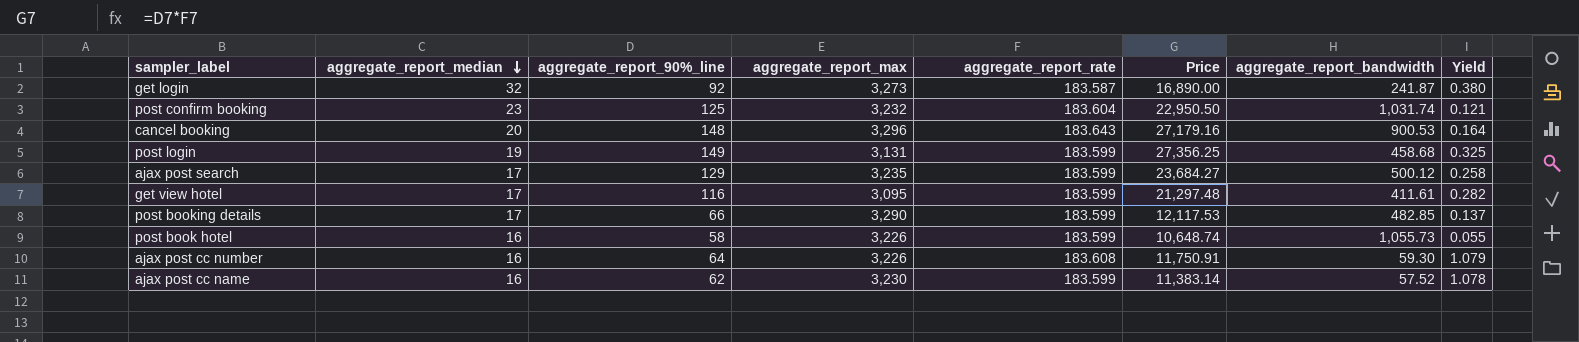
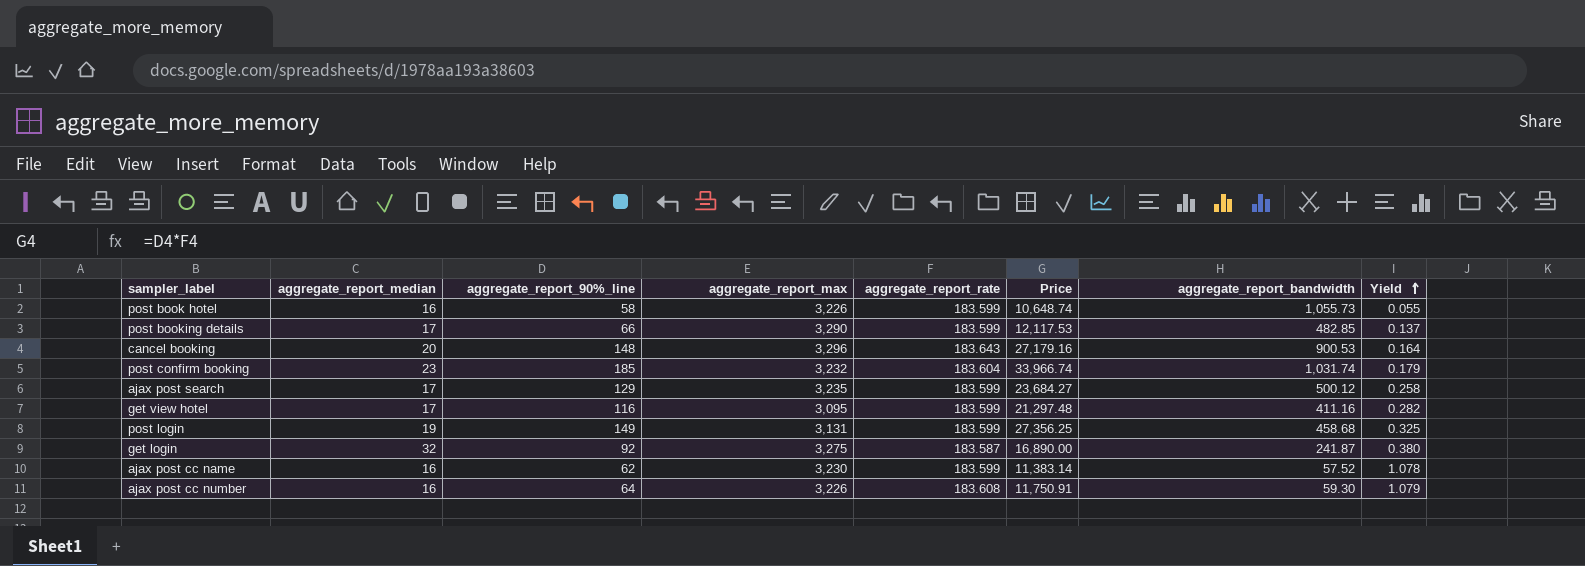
row order: aggregate_report_median descending -> Yield ascending
post confirm booking | aggregate_report_90%_line: 125 -> 185
post confirm booking | Price: 22,950.50 -> 33,966.74
post confirm booking | Yield: 0.121 -> 0.179
get view hotel | aggregate_report_bandwidth: 411.61 -> 411.16
get login | aggregate_report_max: 3,273 -> 3,275

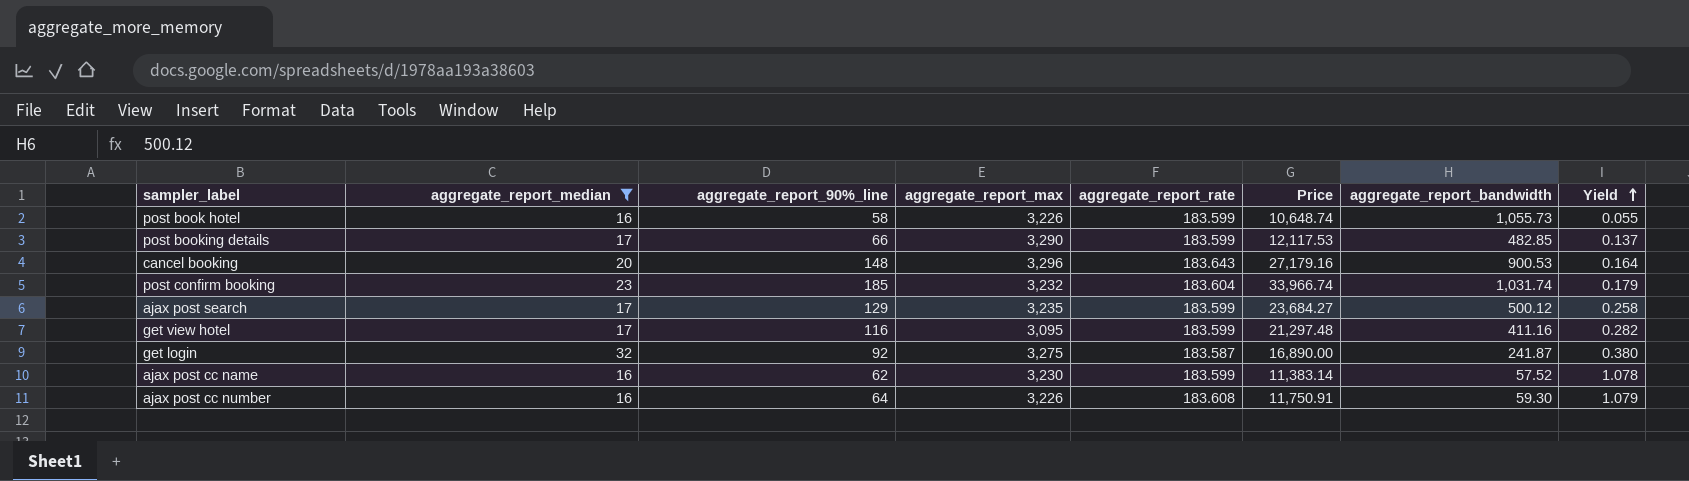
filter: none -> aggregate_report_median != 19

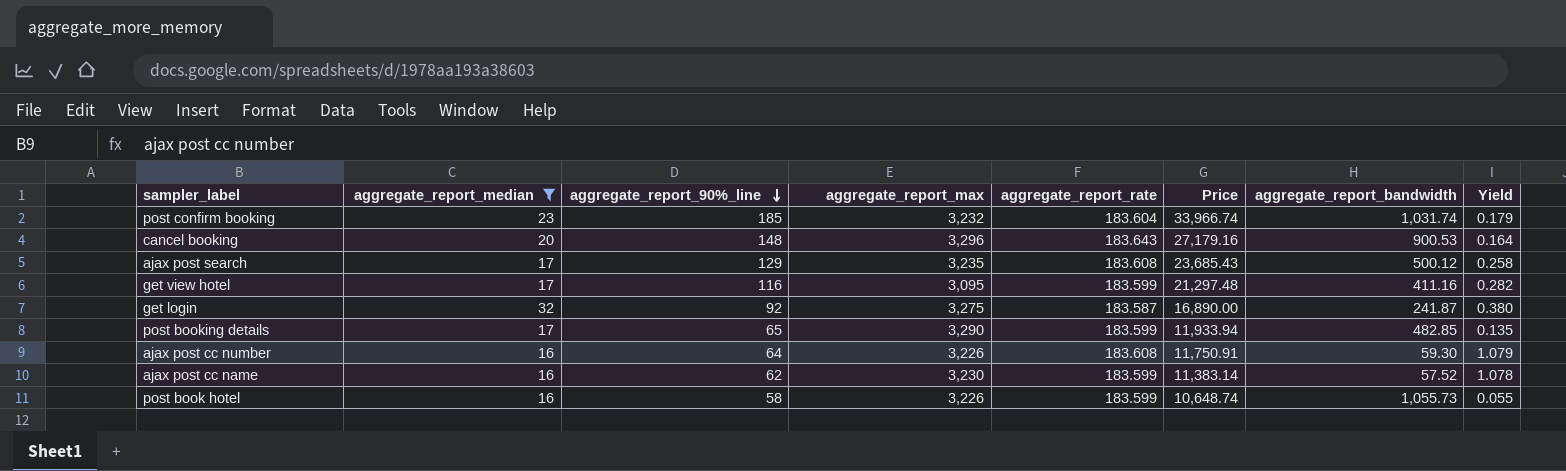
row order: Yield ascending -> aggregate_report_90%_line descending
ajax post search | aggregate_report_rate: 183.599 -> 183.608
ajax post search | Price: 23,684.27 -> 23,685.43
post booking details | aggregate_report_90%_line: 66 -> 65
post booking details | Price: 12,117.53 -> 11,933.94
post booking details | Yield: 0.137 -> 0.135

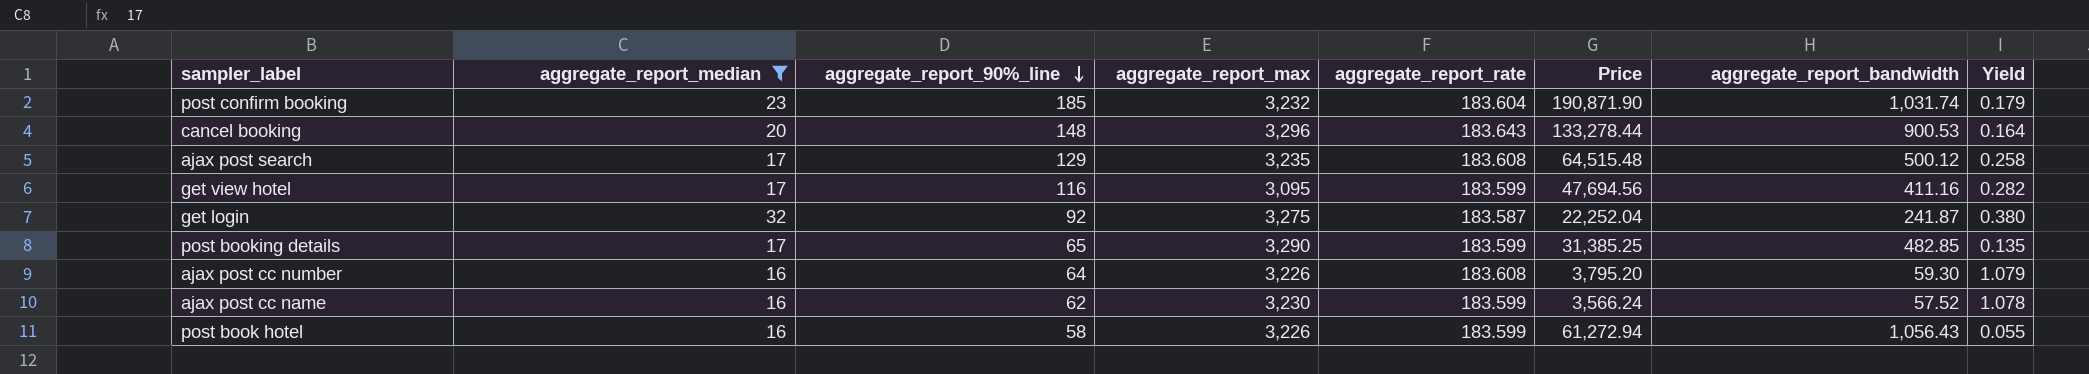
column Price | formula: [aggregate_report_90%_line] * [aggregate_report_rate] -> [aggregate_report_90%_line] * [aggregate_report_bandwidth]
post book hotel | aggregate_report_bandwidth: 1,055.73 -> 1,056.43

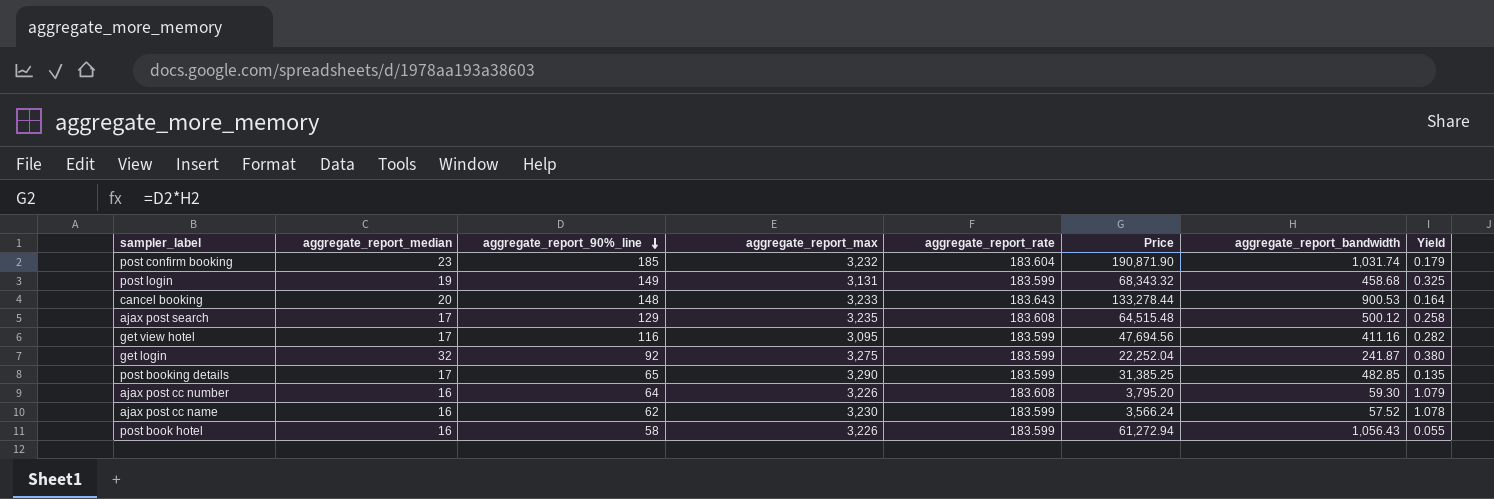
filter: aggregate_report_median != 19 -> none
cancel booking | aggregate_report_max: 3,296 -> 3,233
get login | aggregate_report_rate: 183.587 -> 183.599

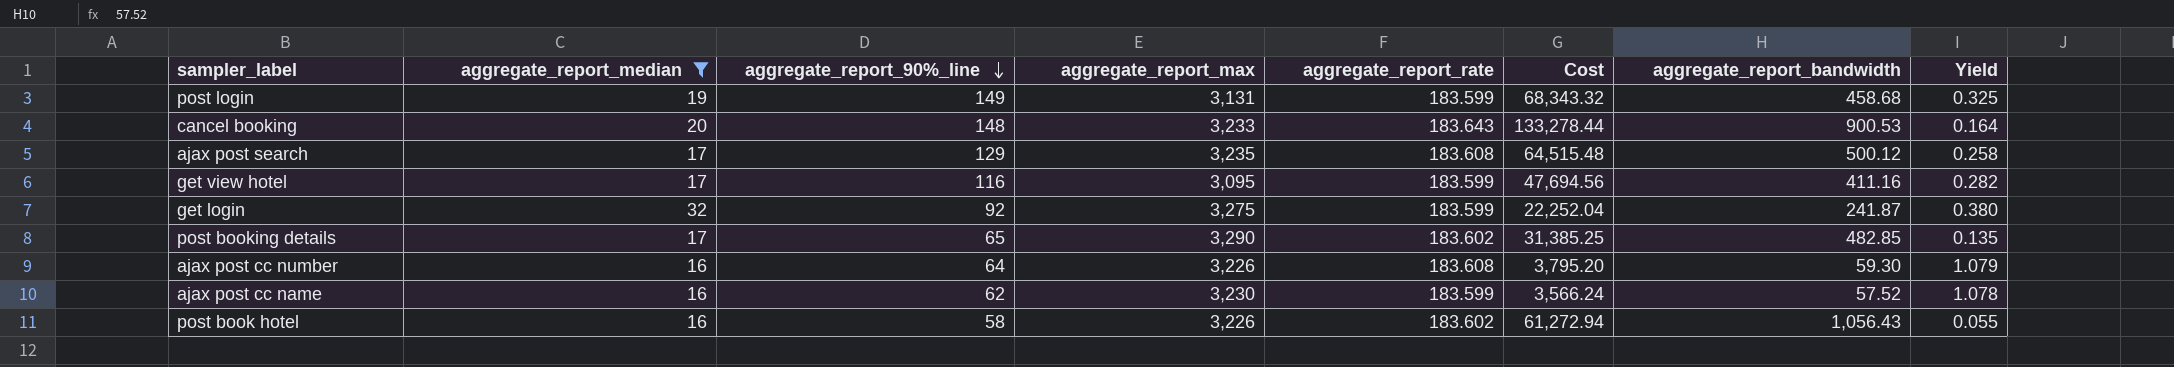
filter: none -> aggregate_report_median != 23
column name: Price -> Cost
post booking details | aggregate_report_rate: 183.599 -> 183.602
post book hotel | aggregate_report_rate: 183.599 -> 183.602

